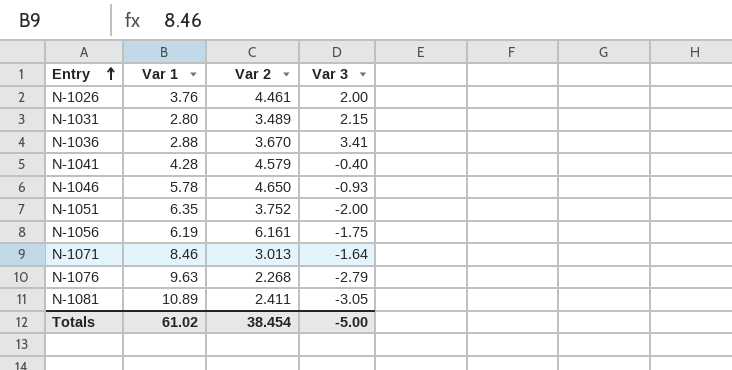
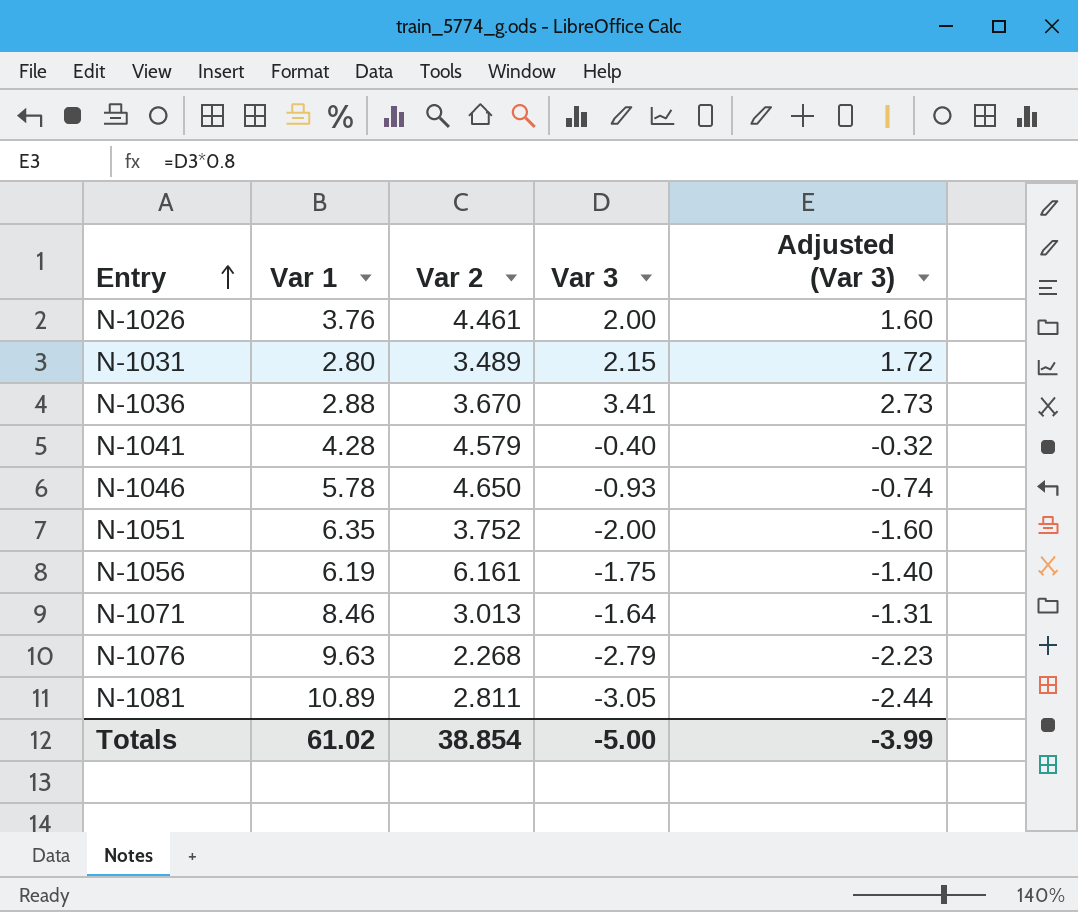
column Adjusted (Var 3) | formula: none -> [Var 3] * 0.8
N-1081 | Var 2: 2.411 -> 2.811
Totals | Var 2: 38.454 -> 38.854

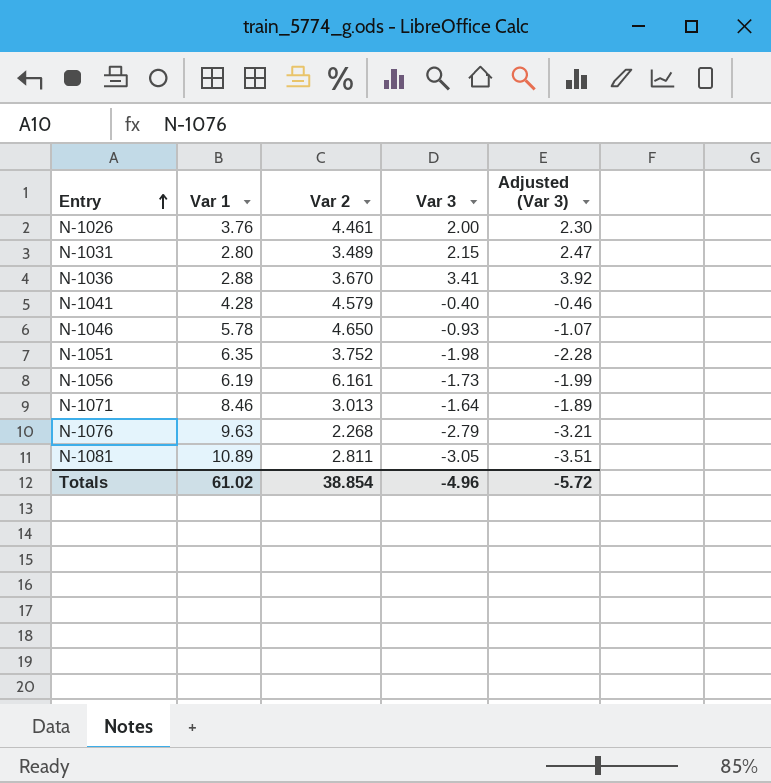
column Adjusted (Var 3) | formula: [Var 3] * 0.8 -> [Var 3] * 1.15
N-1051 | Var 3: -2.00 -> -1.98
N-1056 | Var 3: -1.75 -> -1.73
Totals | Var 3: -5.00 -> -4.96
Totals | Adjusted (Var 3): -3.99 -> -5.72

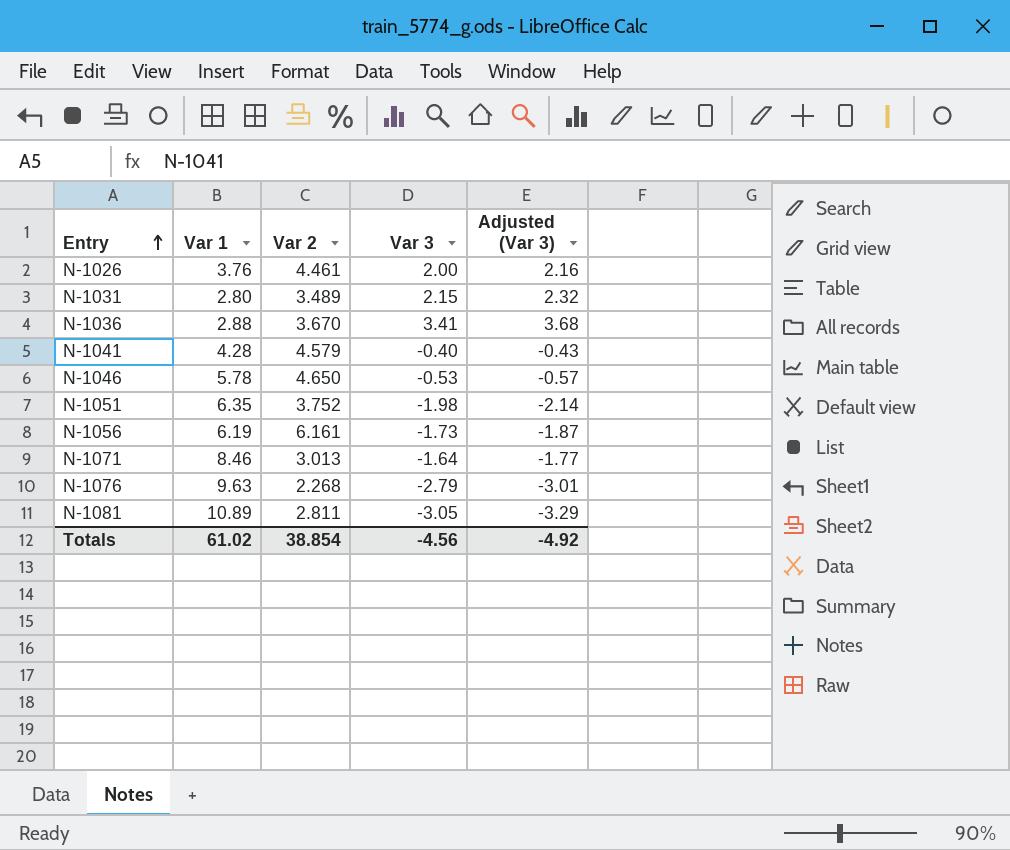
column Adjusted (Var 3) | formula: [Var 3] * 1.15 -> [Var 3] * 1.08
N-1046 | Var 3: -0.93 -> -0.53
Totals | Var 3: -4.96 -> -4.56
Totals | Adjusted (Var 3): -5.72 -> -4.92

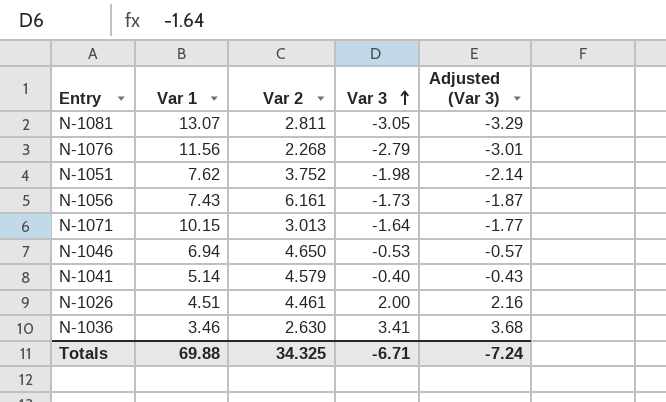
row order: Entry ascending -> Var 3 ascending
row N-1031: 2.80 | 3.489 | 2.15 | 2.32 -> none
N-1081 | Var 1: 10.89 -> 13.07
N-1076 | Var 1: 9.63 -> 11.56
N-1051 | Var 1: 6.35 -> 7.62
N-1056 | Var 1: 6.19 -> 7.43
N-1071 | Var 1: 8.46 -> 10.15
N-1046 | Var 1: 5.78 -> 6.94
N-1041 | Var 1: 4.28 -> 5.14
N-1026 | Var 1: 3.76 -> 4.51
N-1036 | Var 1: 2.88 -> 3.46
N-1036 | Var 2: 3.670 -> 2.630
Totals | Var 1: 61.02 -> 69.88
Totals | Var 2: 38.854 -> 34.325
Totals | Var 3: -4.56 -> -6.71
Totals | Adjusted (Var 3): -4.92 -> -7.24

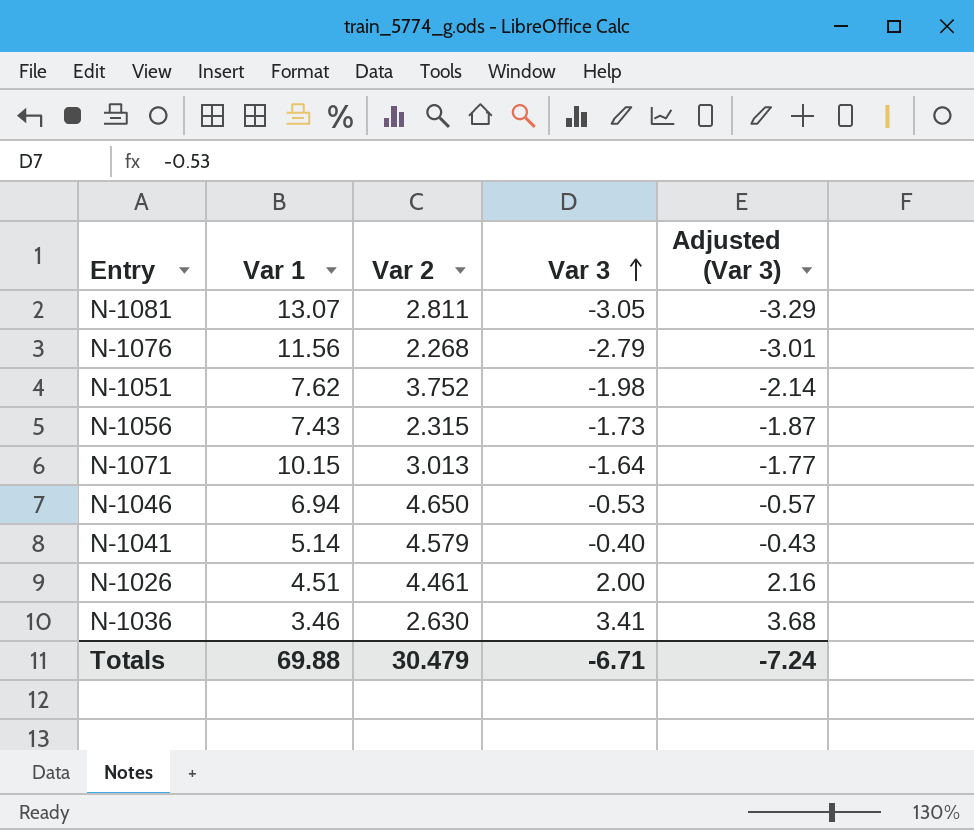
N-1056 | Var 2: 6.161 -> 2.315
Totals | Var 2: 34.325 -> 30.479

